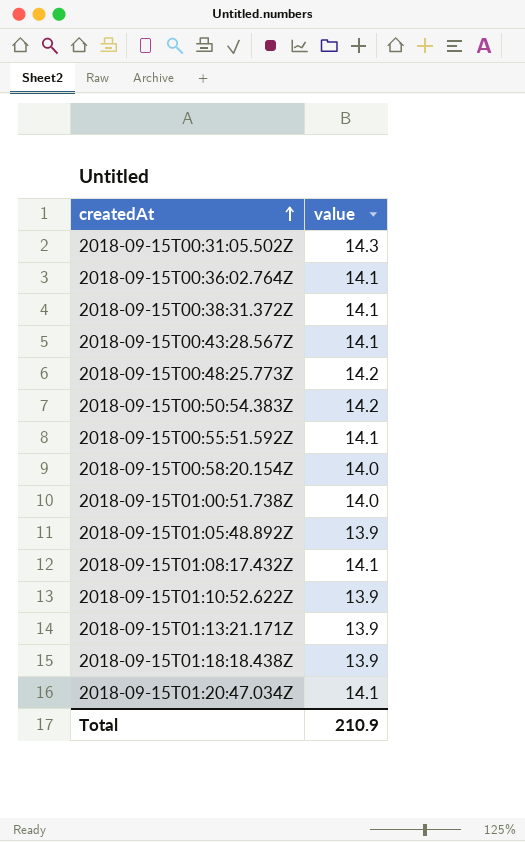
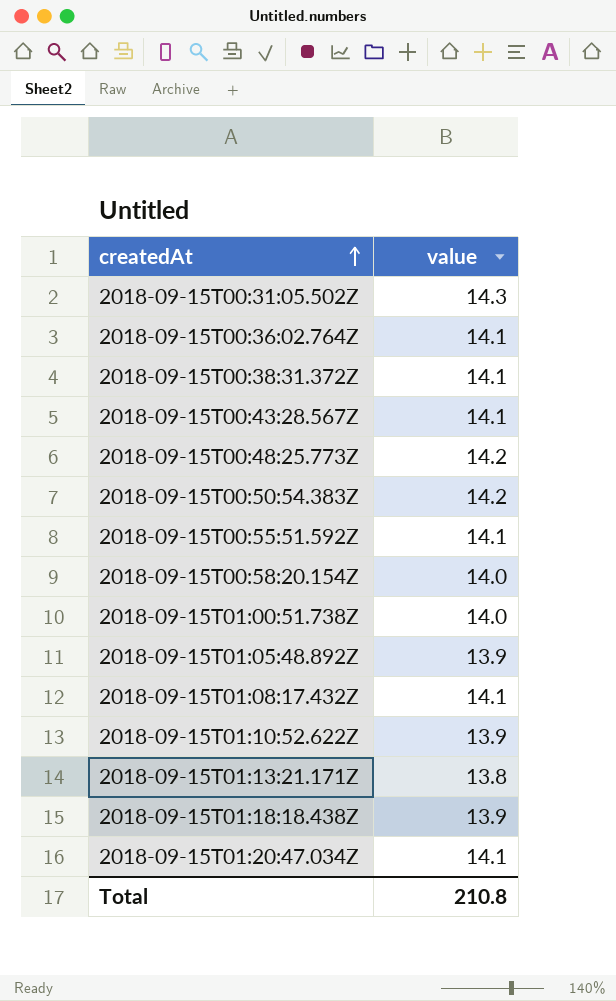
2018-09-15T01:13:21.171Z | value: 13.9 -> 13.8
Total | value: 210.9 -> 210.8

